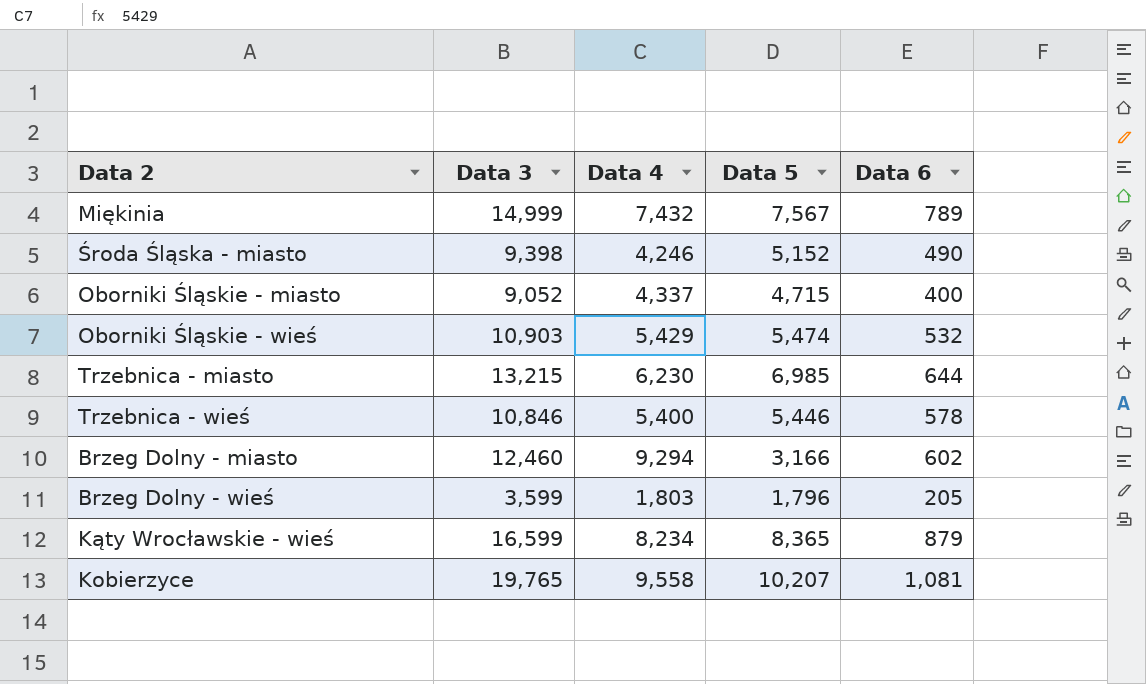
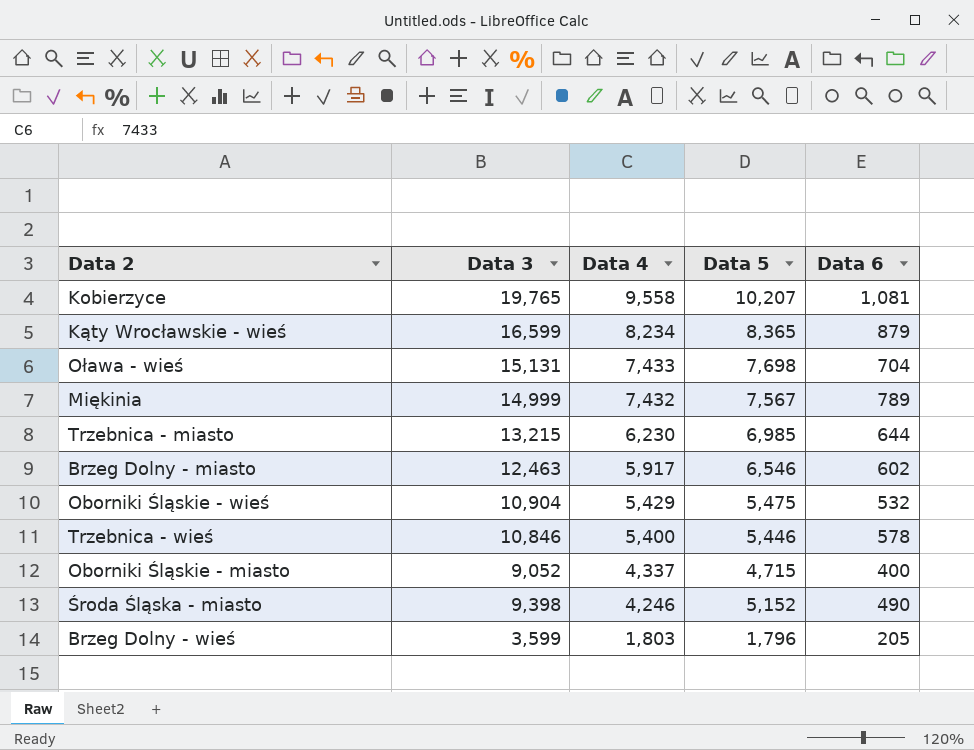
row order: none -> Data 4 descending
row Oława - wieś: none -> 15,131 | 7,433 | 7,698 | 704
Brzeg Dolny - miasto | Data 3: 12,460 -> 12,463
Brzeg Dolny - miasto | Data 4: 9,294 -> 5,917
Brzeg Dolny - miasto | Data 5: 3,166 -> 6,546
Oborniki Śląskie - wieś | Data 3: 10,903 -> 10,904
Oborniki Śląskie - wieś | Data 5: 5,474 -> 5,475

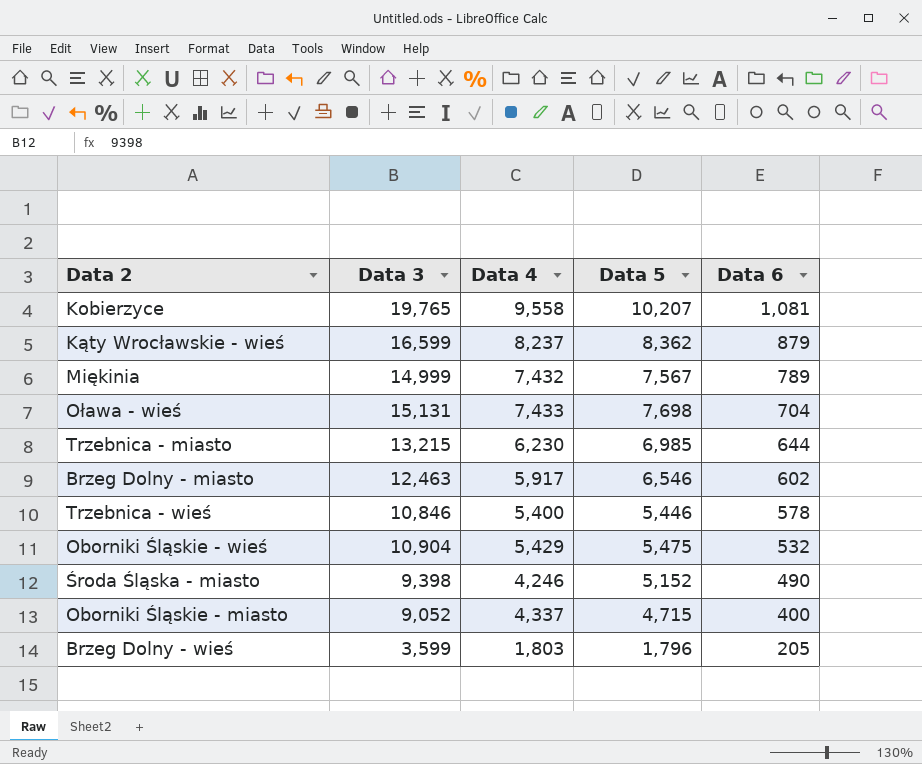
row order: Data 4 descending -> Data 6 descending
Kąty Wrocławskie - wieś | Data 4: 8,234 -> 8,237
Kąty Wrocławskie - wieś | Data 5: 8,365 -> 8,362

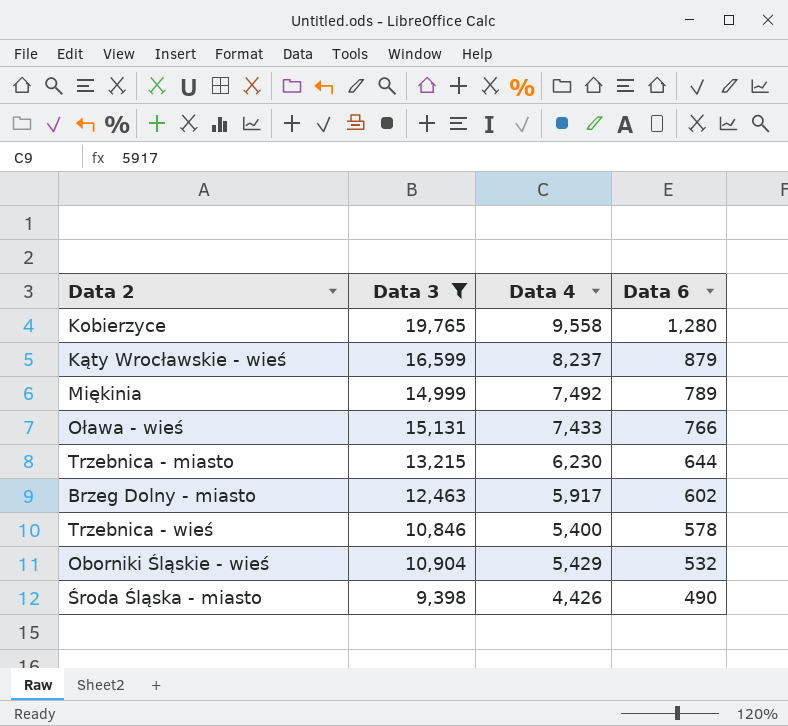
filter: none -> Data 3 >= 9,398
column Data 5 | formula: [Data 3] - [Data 4] -> none
Kobierzyce | Data 6: 1,081 -> 1,280
Miękinia | Data 4: 7,432 -> 7,492
Oława - wieś | Data 6: 704 -> 766
Środa Śląska - miasto | Data 4: 4,246 -> 4,426

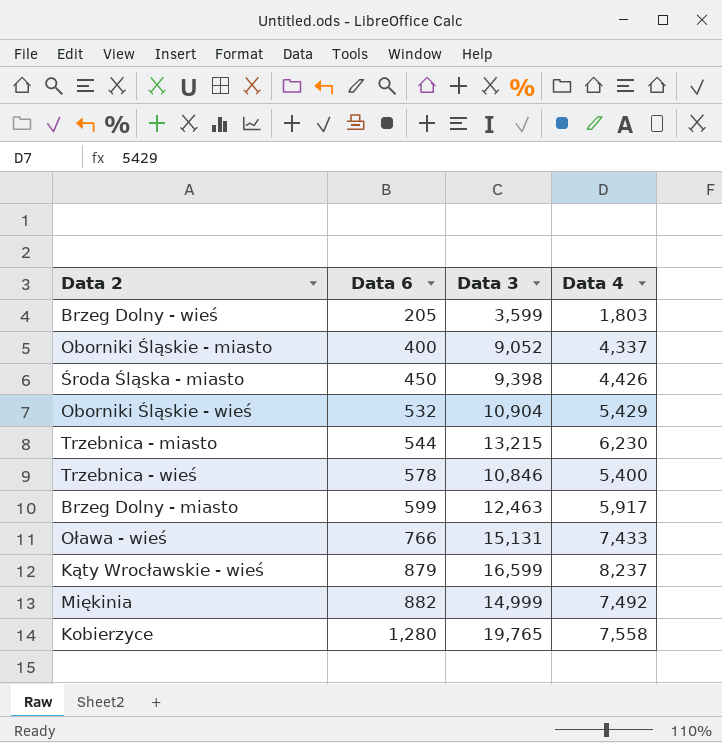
filter: Data 3 >= 9,398 -> none
row order: Data 6 descending -> Data 6 ascending
column Data 6 | position: 4 -> 2
Środa Śląska - miasto | Data 6: 490 -> 450
Trzebnica - miasto | Data 6: 644 -> 544
Brzeg Dolny - miasto | Data 6: 602 -> 599
Miękinia | Data 6: 789 -> 882
Kobierzyce | Data 4: 9,558 -> 7,558

